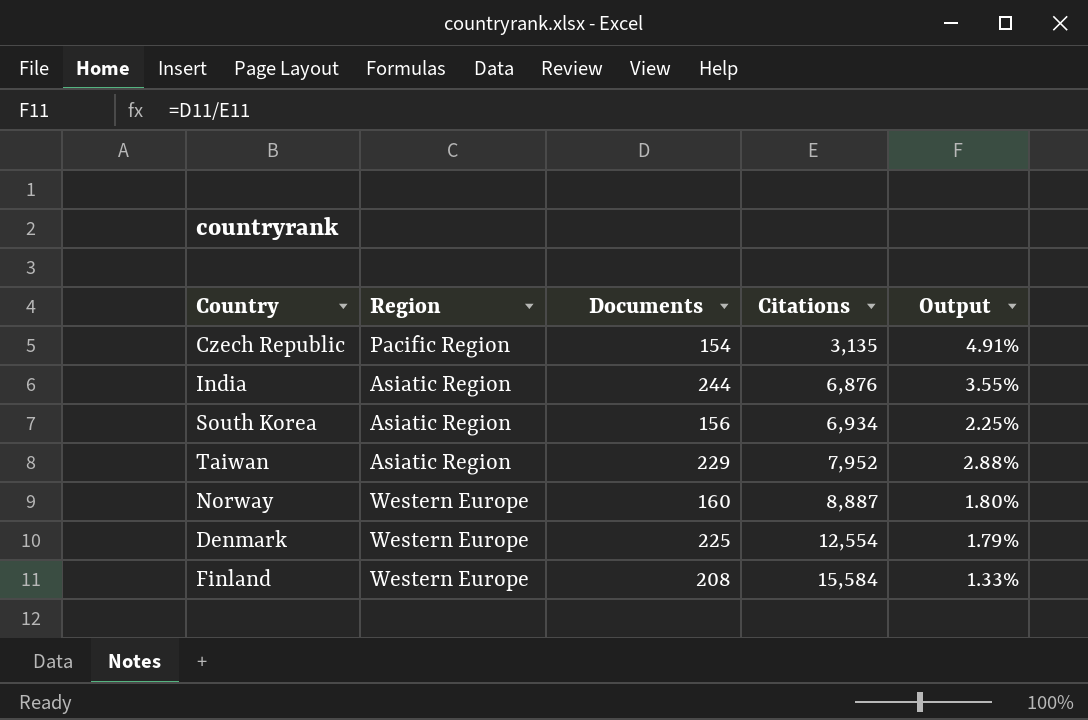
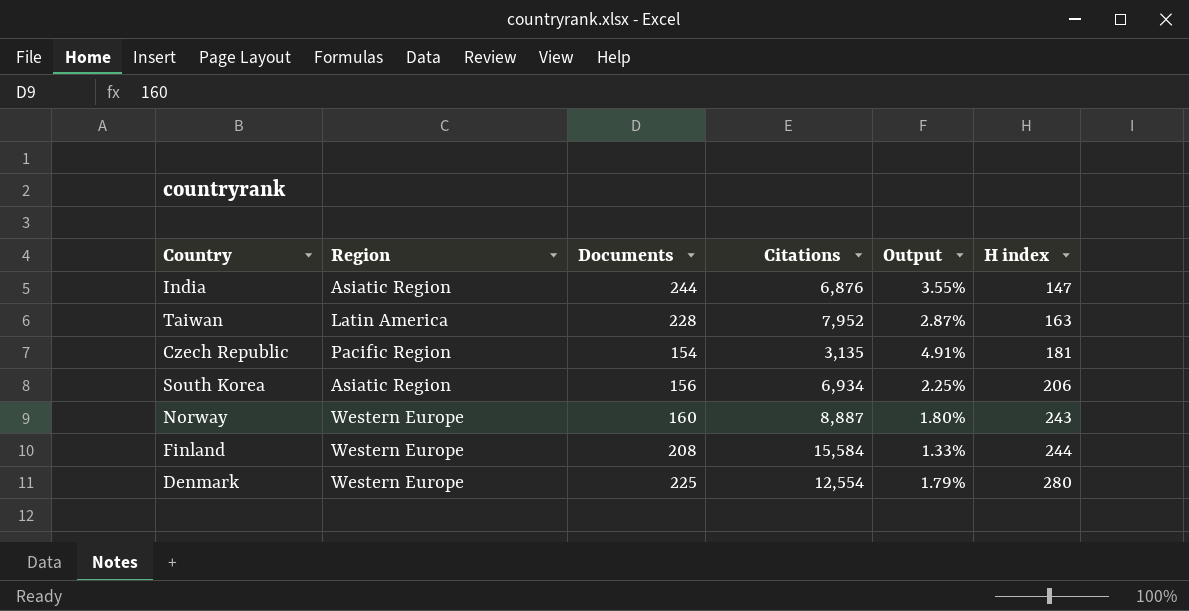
row order: Citations ascending -> H index ascending
column H index | position: none -> 6
Taiwan | Region: Asiatic Region -> Latin America
Taiwan | Documents: 229 -> 228
Taiwan | Output: 2.88% -> 2.87%

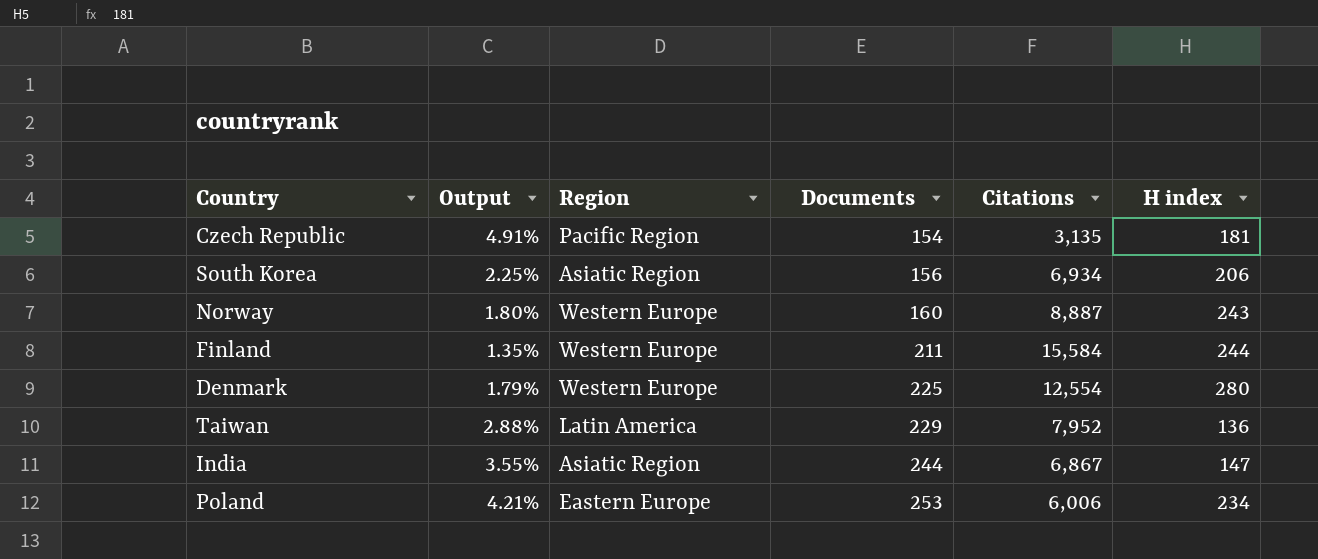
row order: H index ascending -> Documents ascending
column Output | position: 5 -> 2
Finland | Output: 1.33% -> 1.35%
Finland | Documents: 208 -> 211
Taiwan | Output: 2.87% -> 2.88%
Taiwan | Documents: 228 -> 229
Taiwan | H index: 163 -> 136
India | Citations: 6,876 -> 6,867
row Poland: none -> 4.21% | Eastern Europe | 253 | 6,006 | 234

